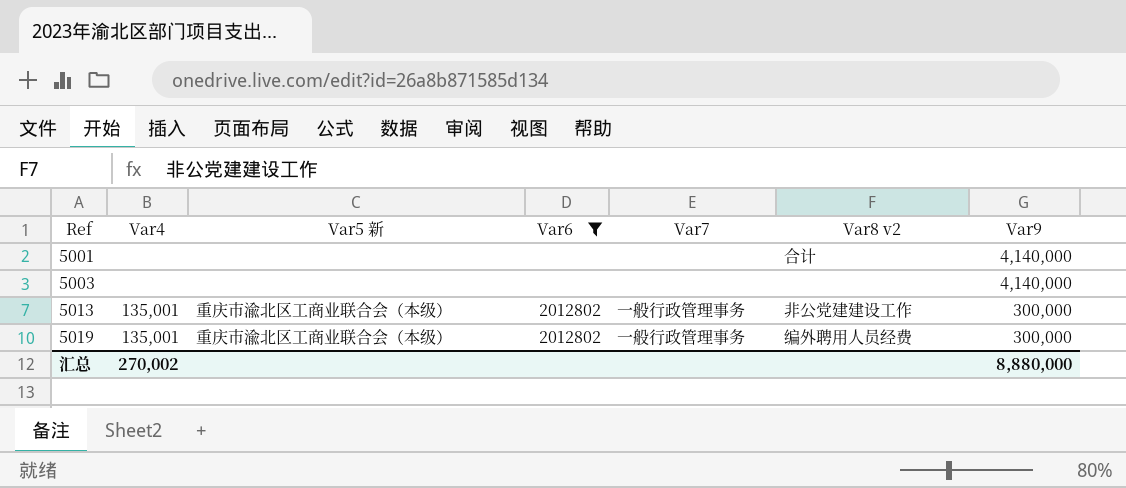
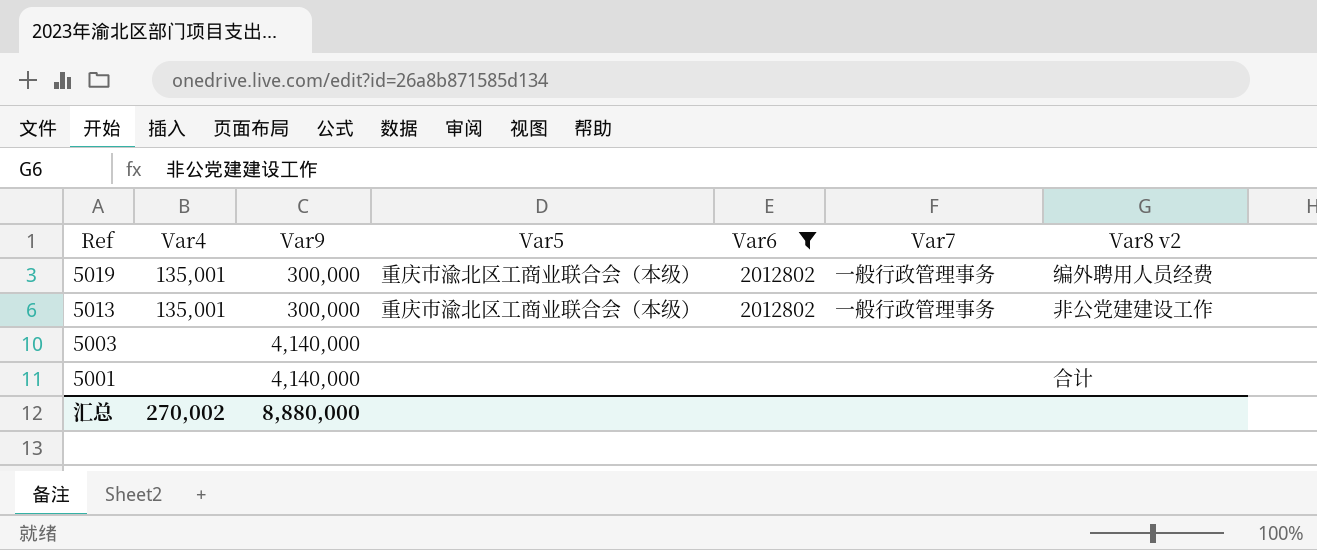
row order: Ref ascending -> Ref descending
column Var9 | position: 7 -> 3
column name: Var5 新 -> Var5

